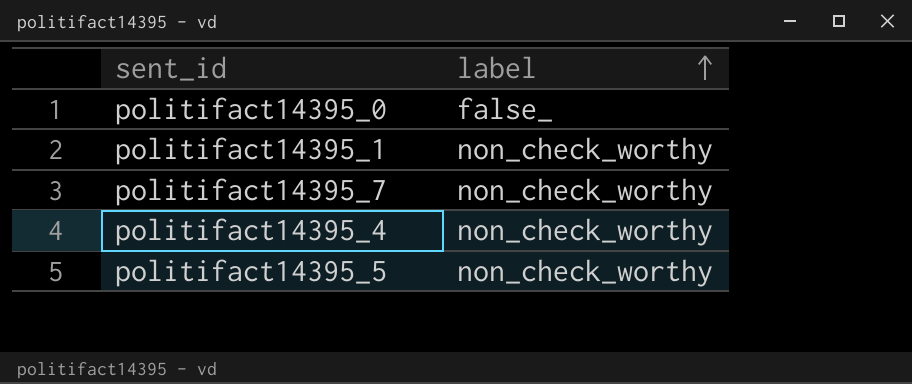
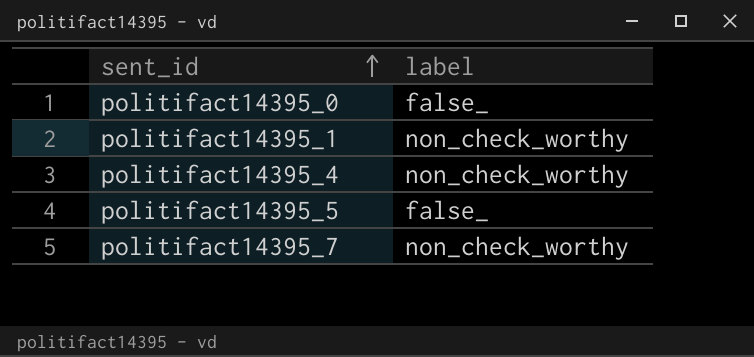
row order: label ascending -> sent_id ascending
politifact14395_5 | label: non_check_worthy -> false_

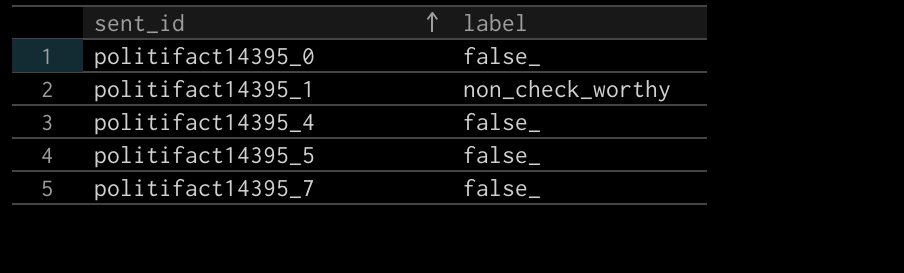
politifact14395_4 | label: non_check_worthy -> false_
politifact14395_7 | label: non_check_worthy -> false_

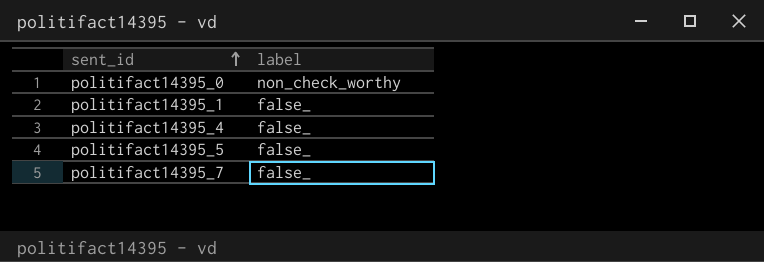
politifact14395_0 | label: false_ -> non_check_worthy
politifact14395_1 | label: non_check_worthy -> false_

